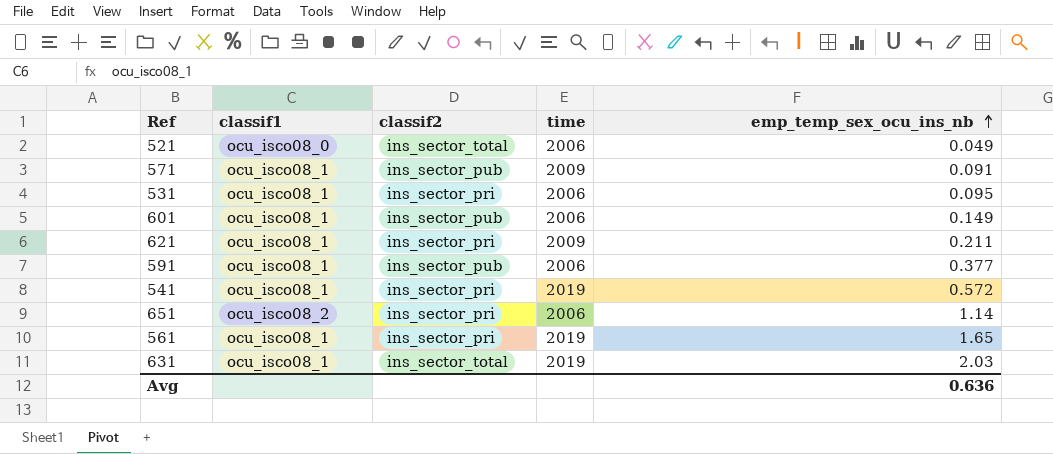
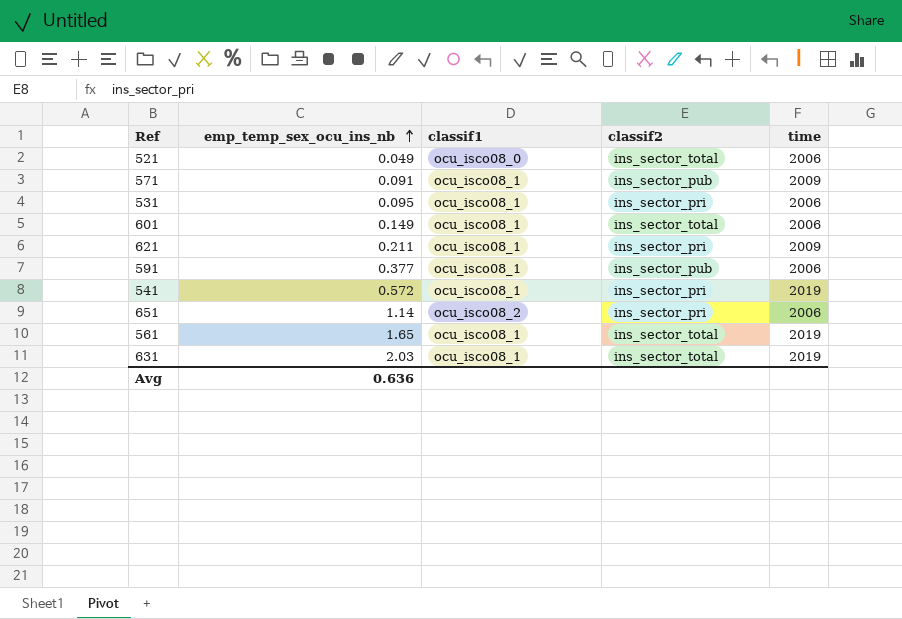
column emp_temp_sex_ocu_ins_nb | position: 5 -> 2
601 | classif2: ins_sector_pub -> ins_sector_total
561 | classif2: ins_sector_pri -> ins_sector_total

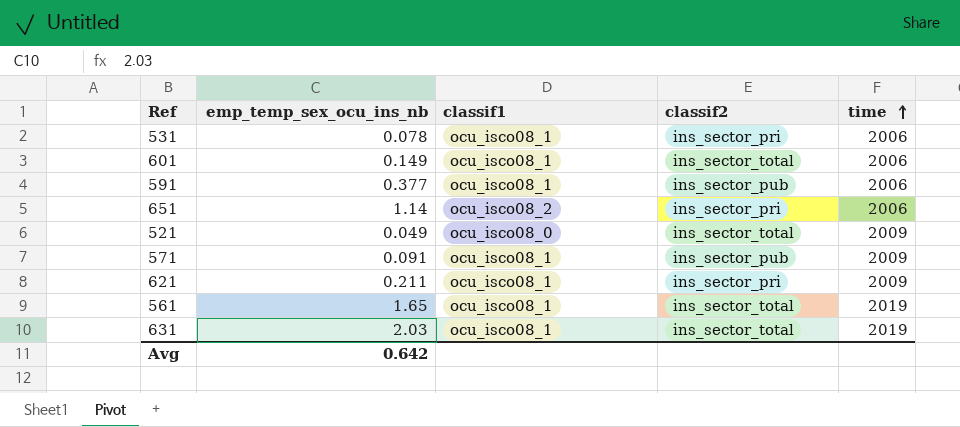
row order: emp_temp_sex_ocu_ins_nb ascending -> time ascending
row 541: 0.572 | ocu_isco08_1 | ins_sector_pri | 2019 -> none
531 | emp_temp_sex_ocu_ins_nb: 0.095 -> 0.078
521 | time: 2006 -> 2009
Avg | emp_temp_sex_ocu_ins_nb: 0.636 -> 0.642

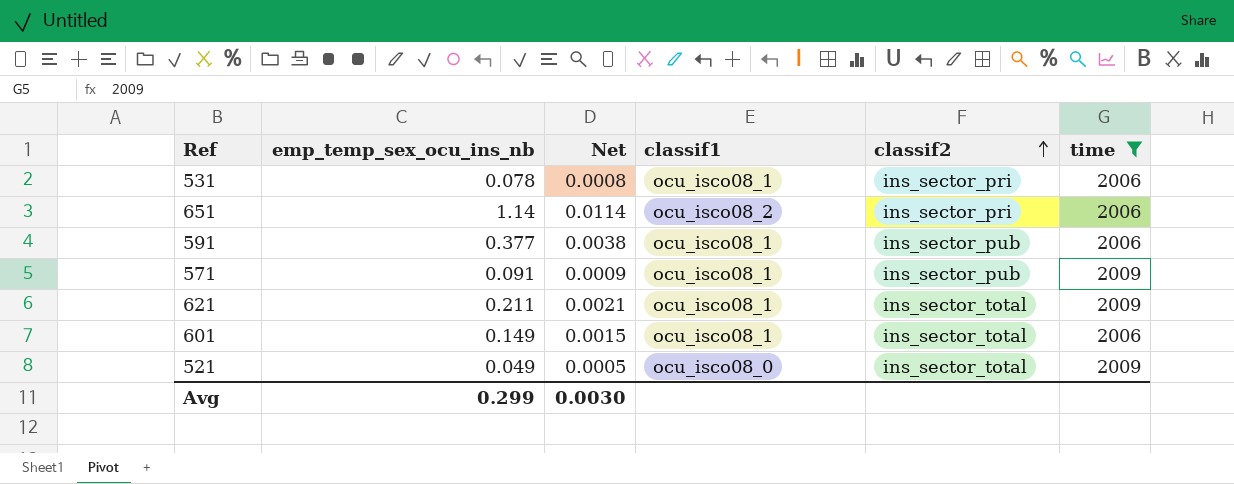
filter: none -> time != 2019
row order: time ascending -> classif2 ascending
column Net | formula: none -> [emp_temp_sex_ocu_ins_nb] * 0.01
621 | classif2: ins_sector_pri -> ins_sector_total
Avg | emp_temp_sex_ocu_ins_nb: 0.642 -> 0.299

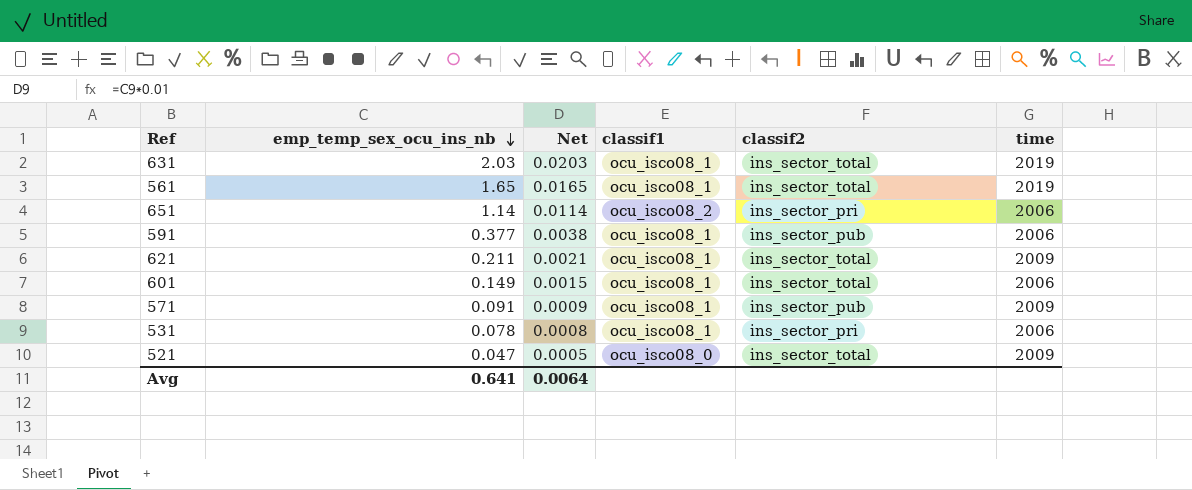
filter: time != 2019 -> none
row order: classif2 ascending -> emp_temp_sex_ocu_ins_nb descending
521 | emp_temp_sex_ocu_ins_nb: 0.049 -> 0.047
Avg | emp_temp_sex_ocu_ins_nb: 0.299 -> 0.641
Avg | Net: 0.0030 -> 0.0064

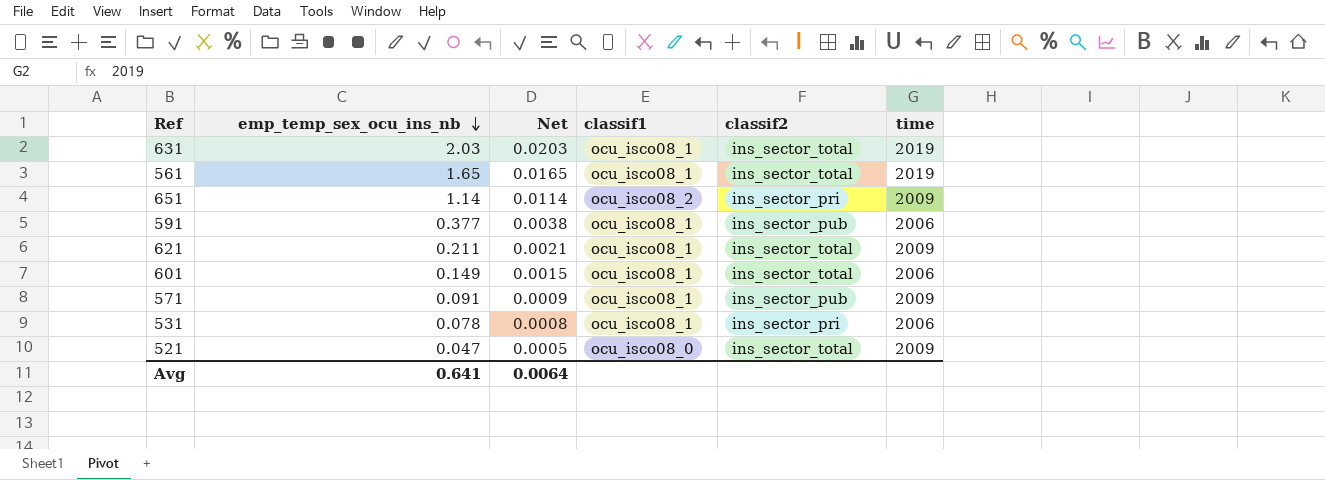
651 | time: 2006 -> 2009

